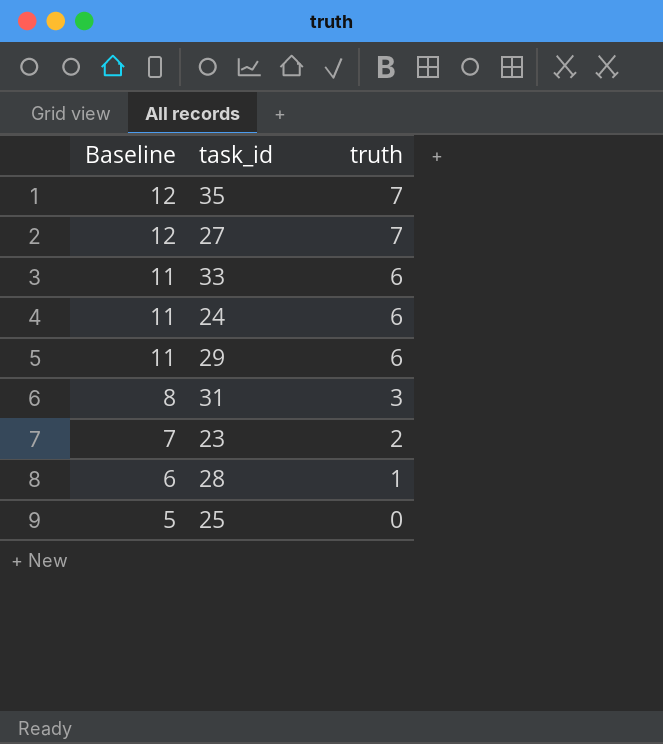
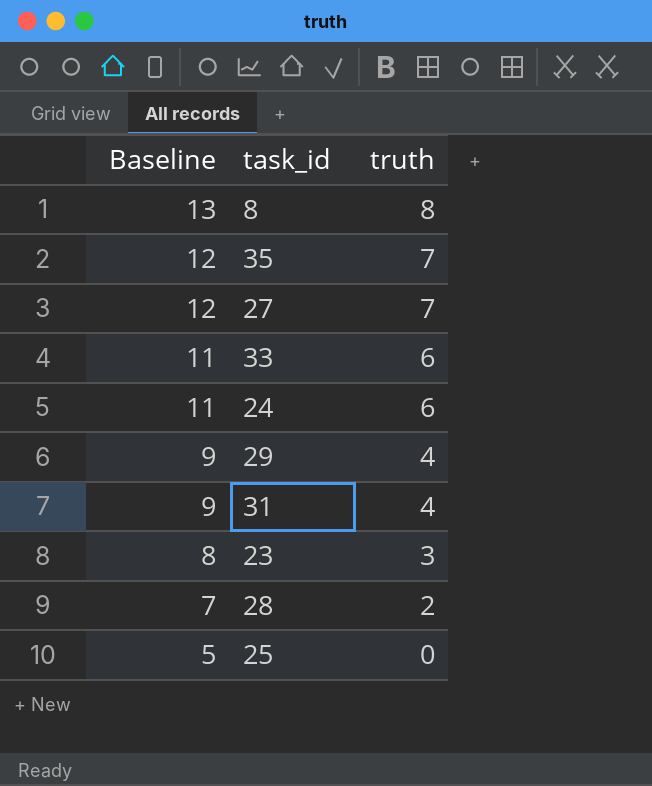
row 8: none -> 13 | 8
29 | Baseline: 11 -> 9
29 | truth: 6 -> 4
31 | Baseline: 8 -> 9
31 | truth: 3 -> 4
23 | Baseline: 7 -> 8
23 | truth: 2 -> 3
28 | Baseline: 6 -> 7
28 | truth: 1 -> 2

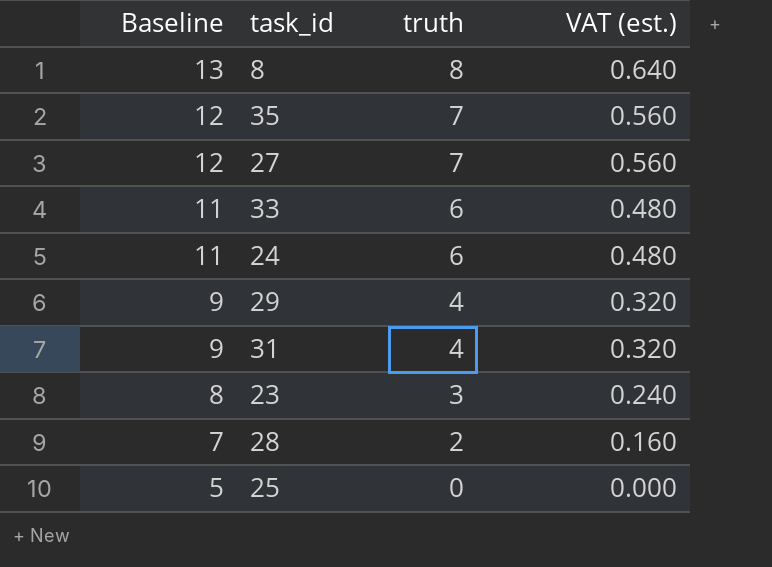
column VAT (est.) | formula: none -> [truth] * 0.08

